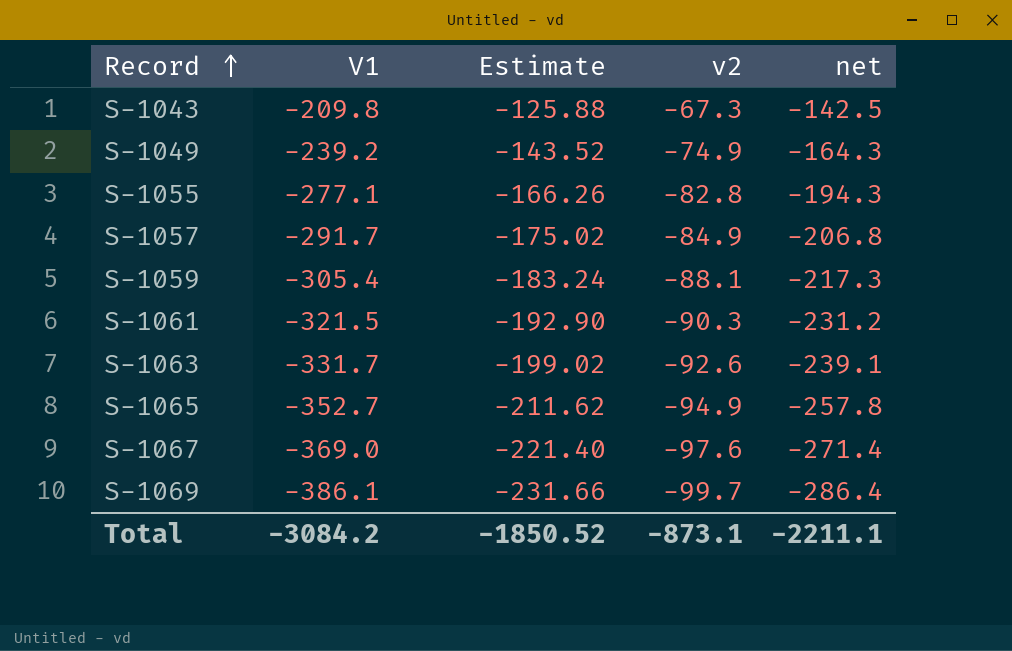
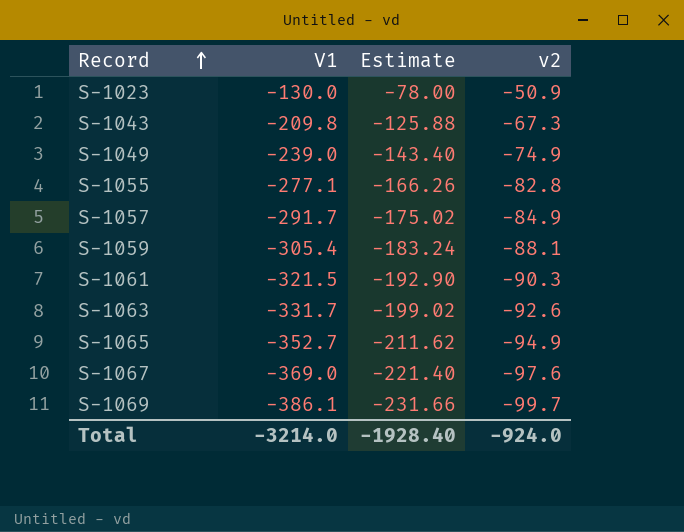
column net | formula: [V1] - [v2] -> none
row S-1023: none -> -130.0 | -78.00 | -50.9
S-1049 | V1: -239.2 -> -239.0
S-1049 | Estimate: -143.52 -> -143.40
Total | V1: -3084.2 -> -3214.0
Total | Estimate: -1850.52 -> -1928.40
Total | v2: -873.1 -> -924.0

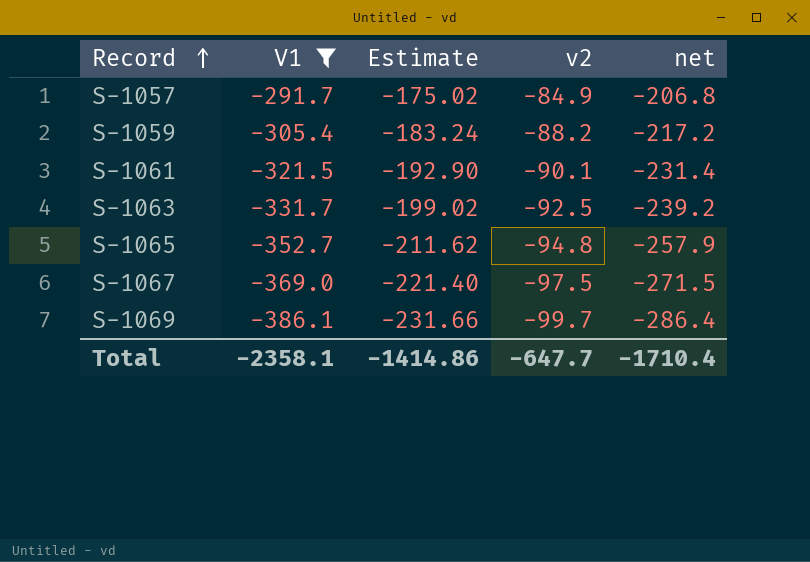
filter: none -> V1 <= -291.7
column net | formula: none -> [V1] - [v2]
S-1059 | v2: -88.1 -> -88.2
S-1061 | v2: -90.3 -> -90.1
S-1063 | v2: -92.6 -> -92.5
S-1065 | v2: -94.9 -> -94.8
S-1067 | v2: -97.6 -> -97.5
Total | V1: -3214.0 -> -2358.1
Total | Estimate: -1928.40 -> -1414.86
Total | v2: -924.0 -> -647.7

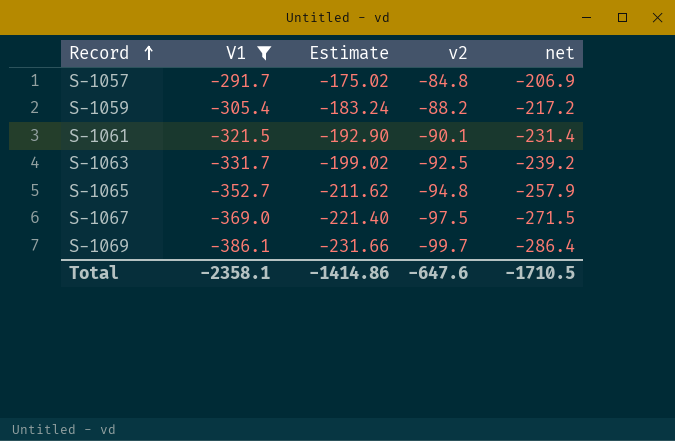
S-1057 | v2: -84.9 -> -84.8
S-1057 | net: -206.8 -> -206.9
Total | v2: -647.7 -> -647.6
Total | net: -1710.4 -> -1710.5

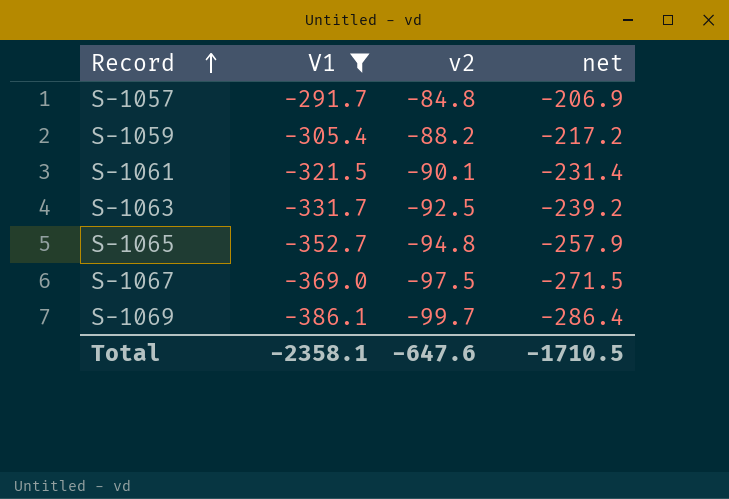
column Estimate | formula: [V1] * 0.6 -> none

